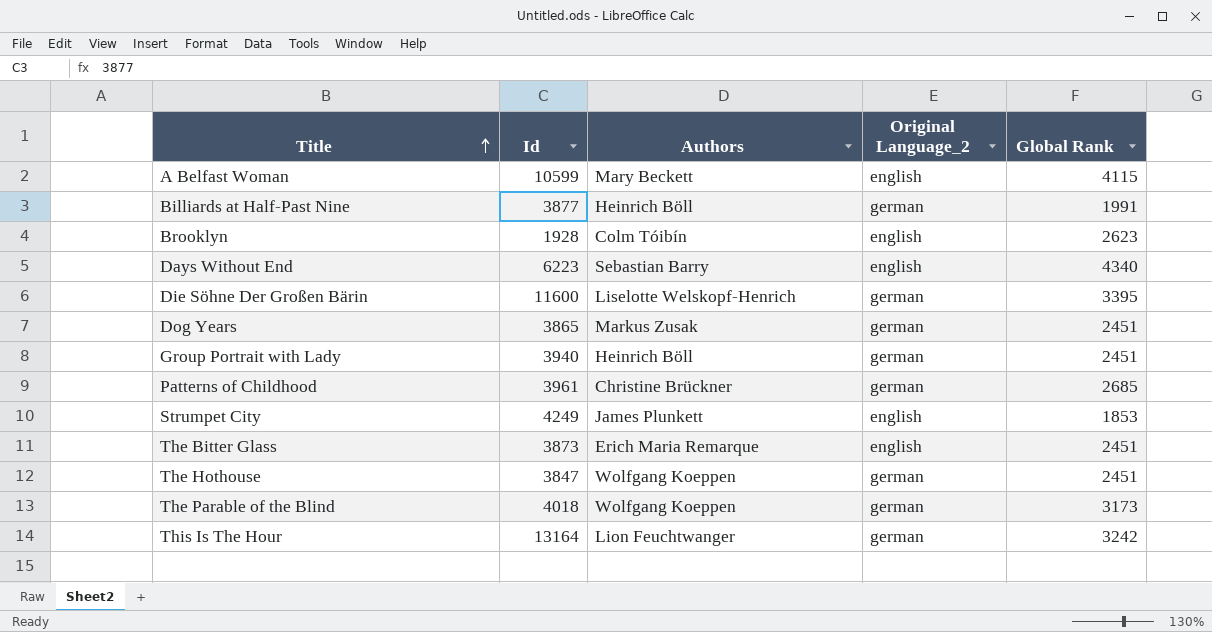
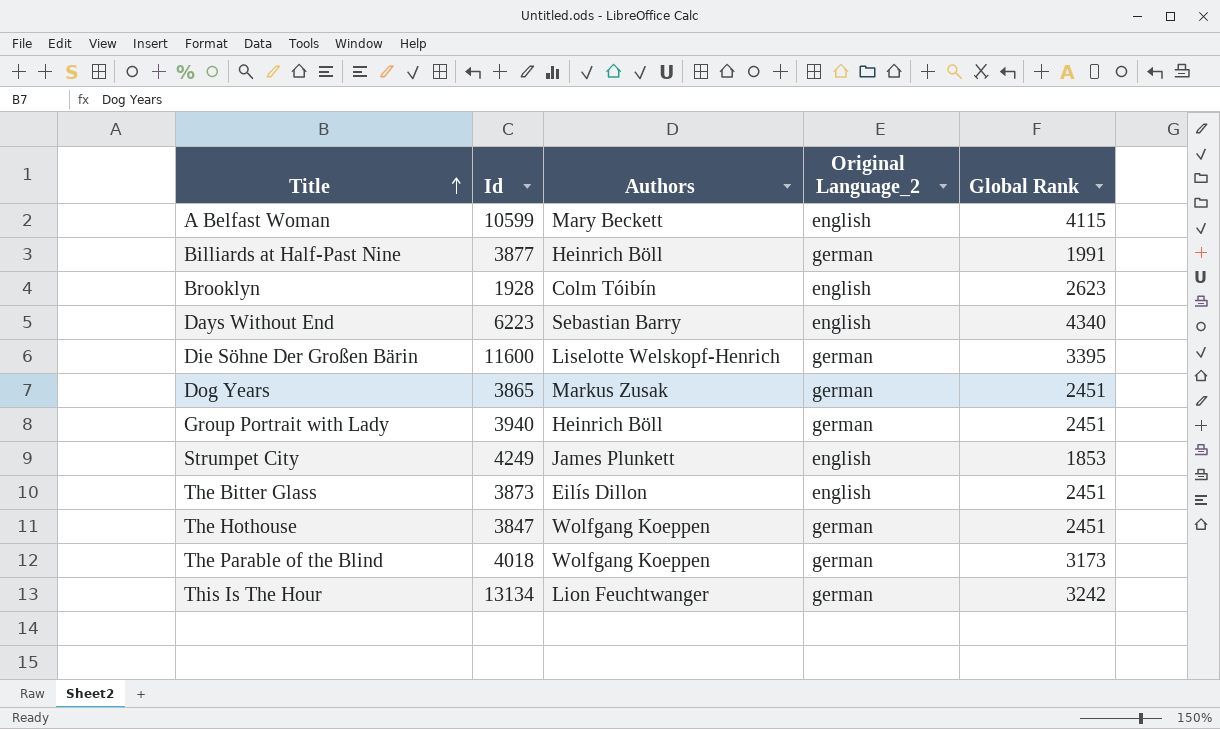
row Patterns of Childhood: 3961 | Christine Brückner | german | 2685 -> none
The Bitter Glass | Authors: Erich Maria Remarque -> Eilís Dillon
This Is The Hour | Id: 13164 -> 13134

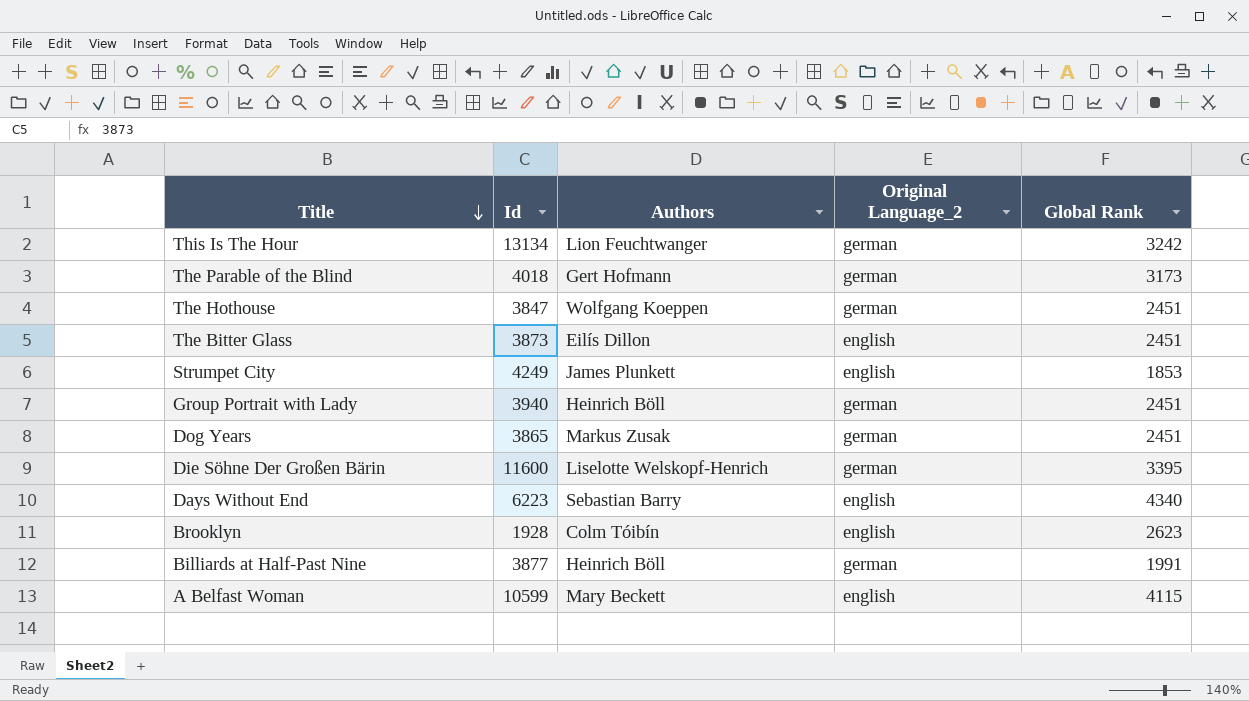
row order: Title ascending -> Title descending
The Parable of the Blind | Authors: Wolfgang Koeppen -> Gert Hofmann

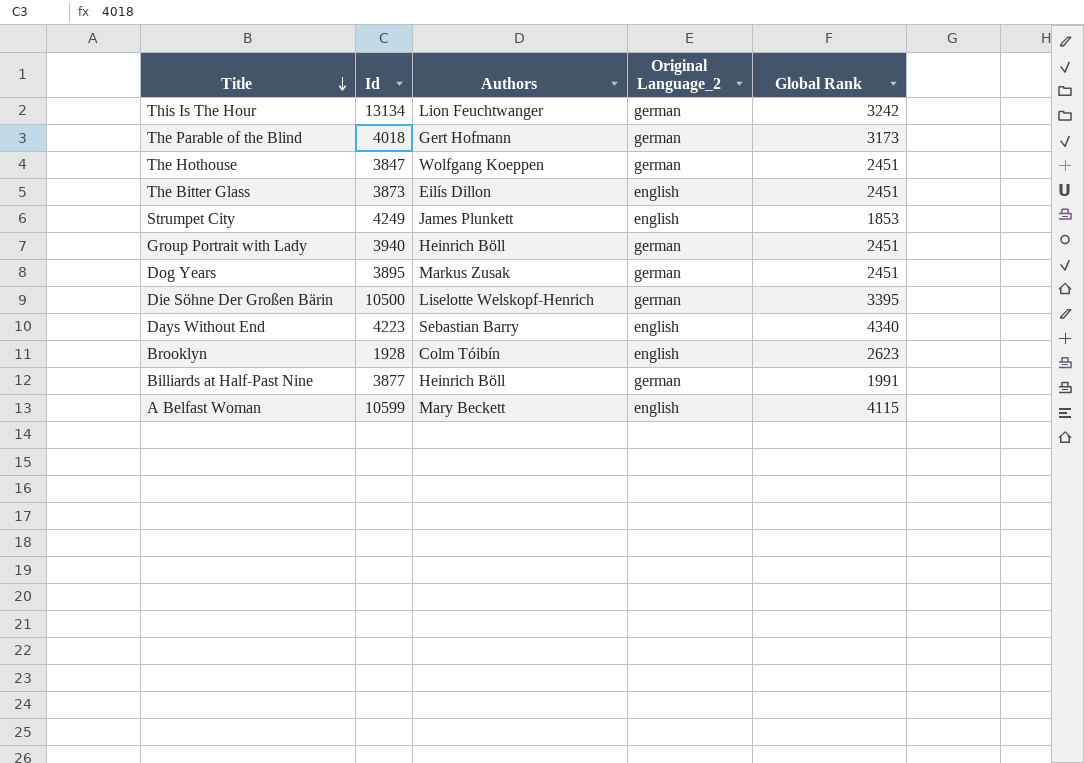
Dog Years | Id: 3865 -> 3895
Die Söhne Der Großen Bärin | Id: 11600 -> 10500
Days Without End | Id: 6223 -> 4223

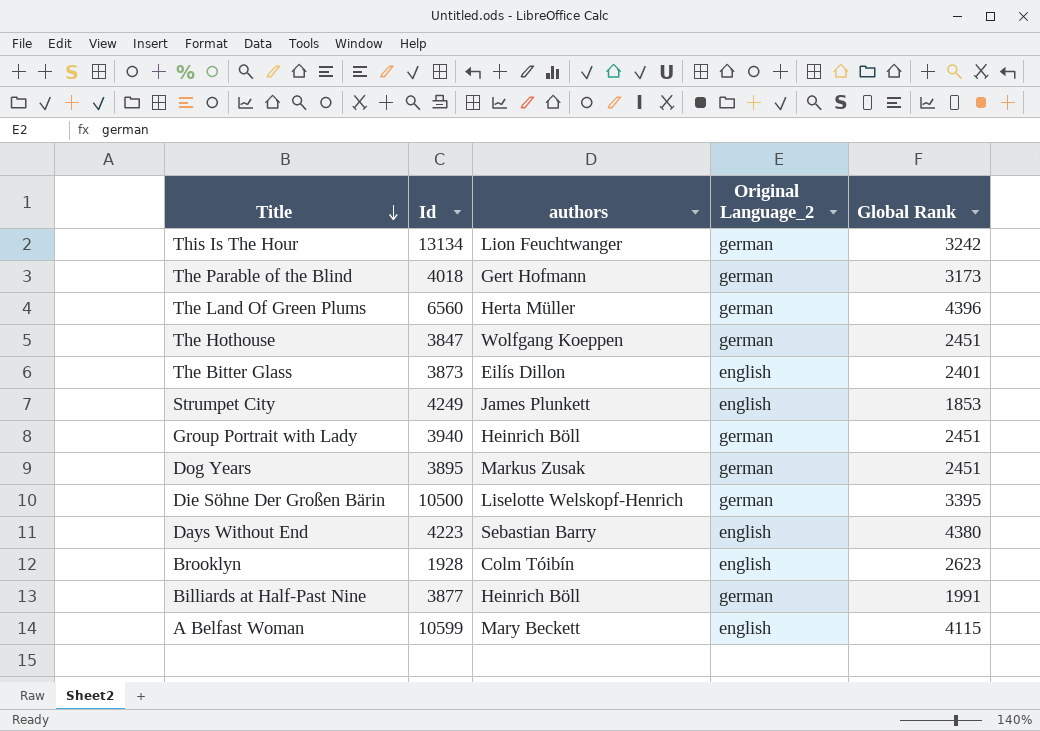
column name: Authors -> authors
row The Land Of Green Plums: none -> 6560 | Herta Müller | german | 4396
The Bitter Glass | Global Rank: 2451 -> 2401
Days Without End | Global Rank: 4340 -> 4380

